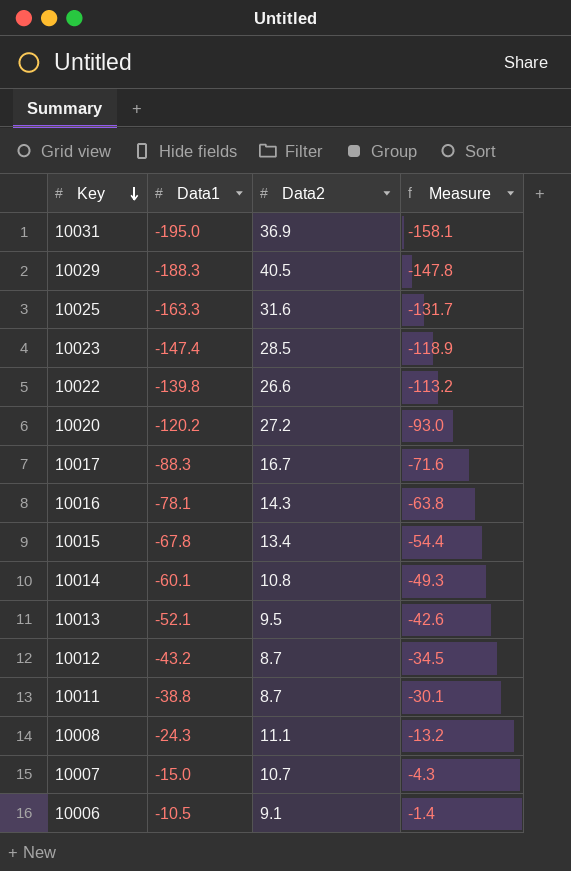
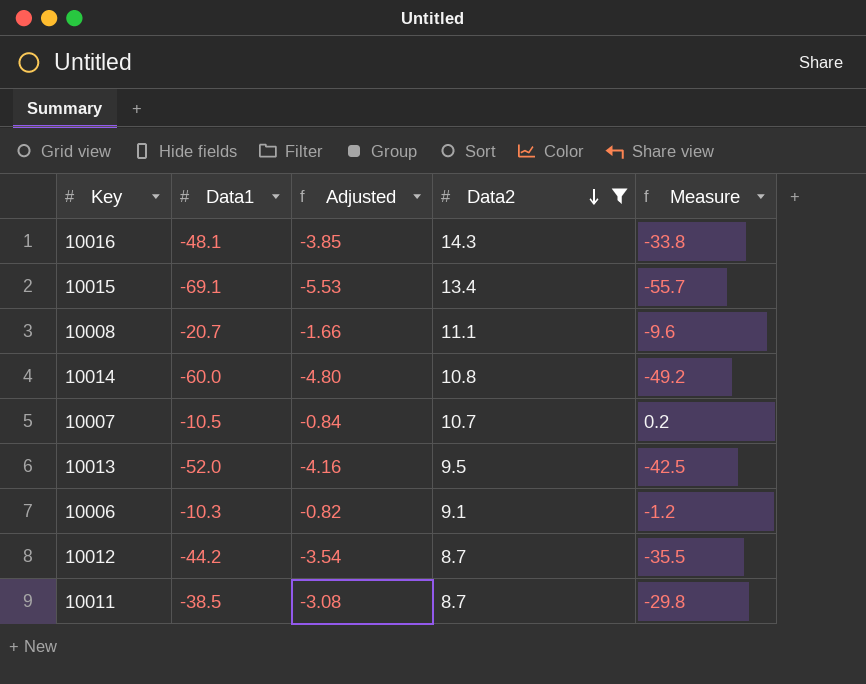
filter: none -> Data2 <= 14.3
row order: Key descending -> Data2 descending
column Adjusted | formula: none -> [Data1] * 0.08
10016 | Data1: -78.1 -> -48.1
10016 | Measure: -63.8 -> -33.8
10015 | Data1: -67.8 -> -69.1
10015 | Measure: -54.4 -> -55.7
10008 | Data1: -24.3 -> -20.7
10008 | Measure: -13.2 -> -9.6
10014 | Data1: -60.1 -> -60.0
10014 | Measure: -49.3 -> -49.2
10007 | Data1: -15.0 -> -10.5
10007 | Measure: -4.3 -> 0.2
10013 | Data1: -52.1 -> -52.0
10013 | Measure: -42.6 -> -42.5
10006 | Data1: -10.5 -> -10.3
10006 | Measure: -1.4 -> -1.2
10012 | Data1: -43.2 -> -44.2
10012 | Measure: -34.5 -> -35.5
10011 | Data1: -38.8 -> -38.5
10011 | Measure: -30.1 -> -29.8

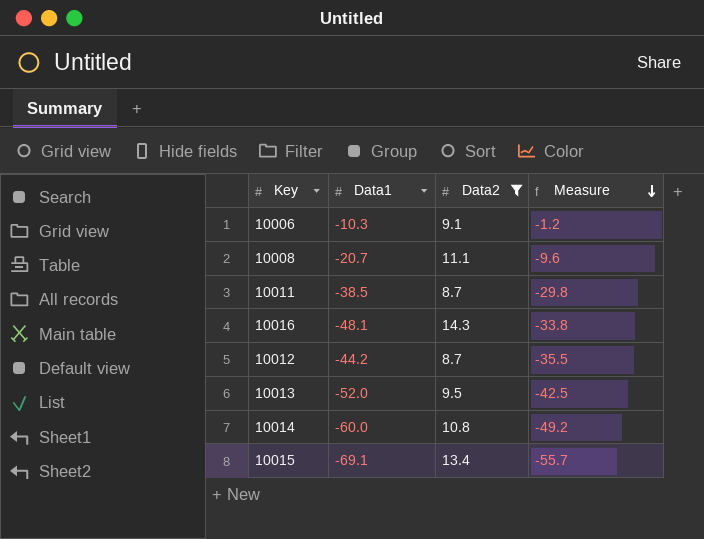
row order: Data2 descending -> Measure descending
column Adjusted | formula: [Data1] * 0.08 -> none
row 10007: -10.5 | -0.84 | 10.7 | 0.2 -> none

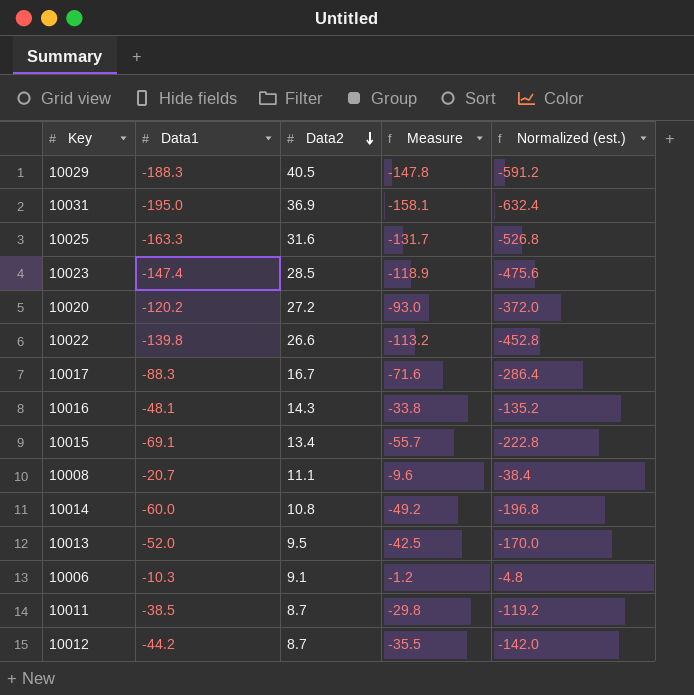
filter: Data2 <= 14.3 -> none
row order: Measure descending -> Data2 descending
column Normalized (est.) | formula: none -> [Measure] * 4

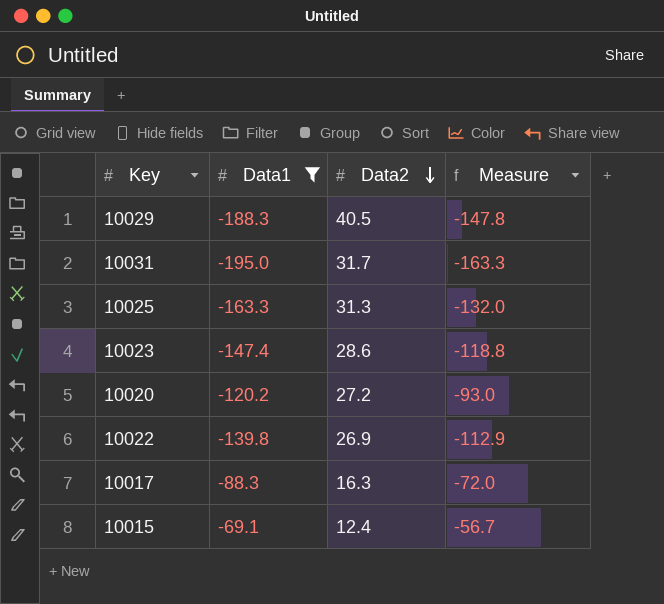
filter: none -> Data1 <= -69.1
column Normalized (est.) | formula: [Measure] * 4 -> none
10031 | Data2: 36.9 -> 31.7
10031 | Measure: -158.1 -> -163.3
10025 | Data2: 31.6 -> 31.3
10025 | Measure: -131.7 -> -132.0
10023 | Data2: 28.5 -> 28.6
10023 | Measure: -118.9 -> -118.8
10022 | Data2: 26.6 -> 26.9
10022 | Measure: -113.2 -> -112.9
10017 | Data2: 16.7 -> 16.3
10017 | Measure: -71.6 -> -72.0
10015 | Data2: 13.4 -> 12.4
10015 | Measure: -55.7 -> -56.7

